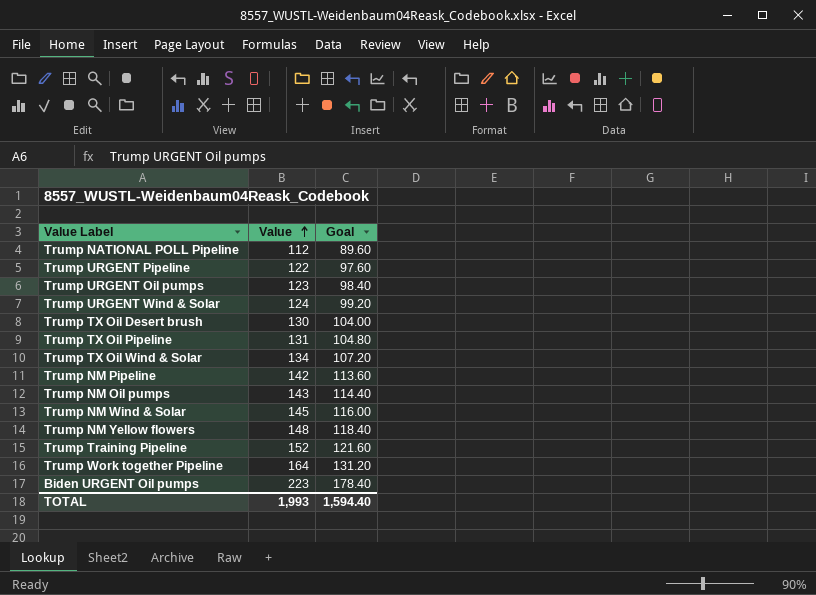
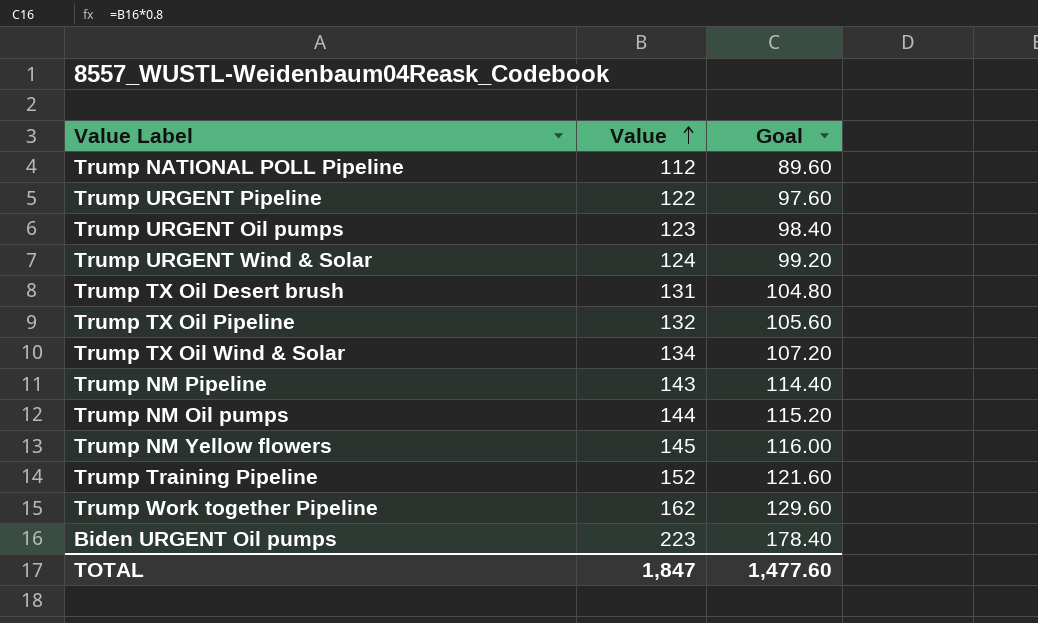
row Trump NM Wind & Solar: 145 | 116.00 -> none
Trump TX Oil Desert brush | Value: 130 -> 131
Trump TX Oil Desert brush | Goal: 104.00 -> 104.80
Trump TX Oil Pipeline | Value: 131 -> 132
Trump TX Oil Pipeline | Goal: 104.80 -> 105.60
Trump NM Pipeline | Value: 142 -> 143
Trump NM Pipeline | Goal: 113.60 -> 114.40
Trump NM Oil pumps | Value: 143 -> 144
Trump NM Oil pumps | Goal: 114.40 -> 115.20
Trump NM Yellow flowers | Value: 148 -> 145
Trump NM Yellow flowers | Goal: 118.40 -> 116.00
Trump Work together Pipeline | Value: 164 -> 162
Trump Work together Pipeline | Goal: 131.20 -> 129.60
TOTAL | Value: 1,993 -> 1,847
TOTAL | Goal: 1,594.40 -> 1,477.60

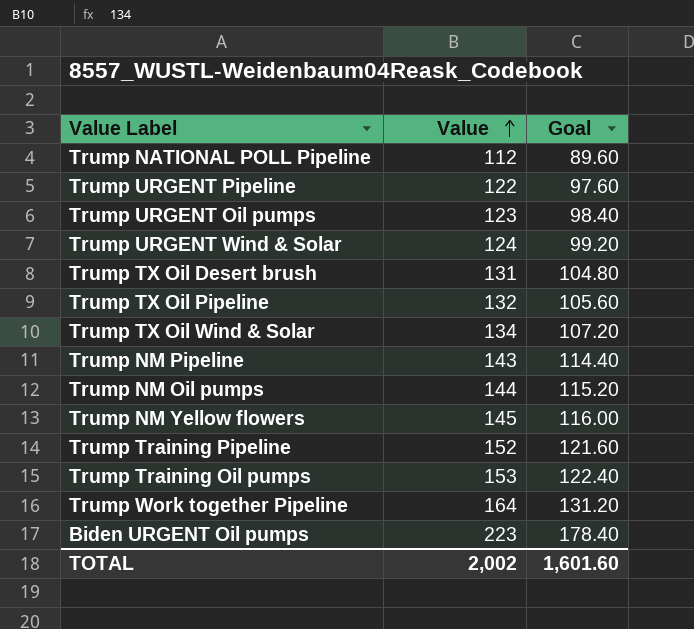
row Trump Training Oil pumps: none -> 153 | 122.40
Trump Work together Pipeline | Value: 162 -> 164
Trump Work together Pipeline | Goal: 129.60 -> 131.20
TOTAL | Value: 1,847 -> 2,002
TOTAL | Goal: 1,477.60 -> 1,601.60

